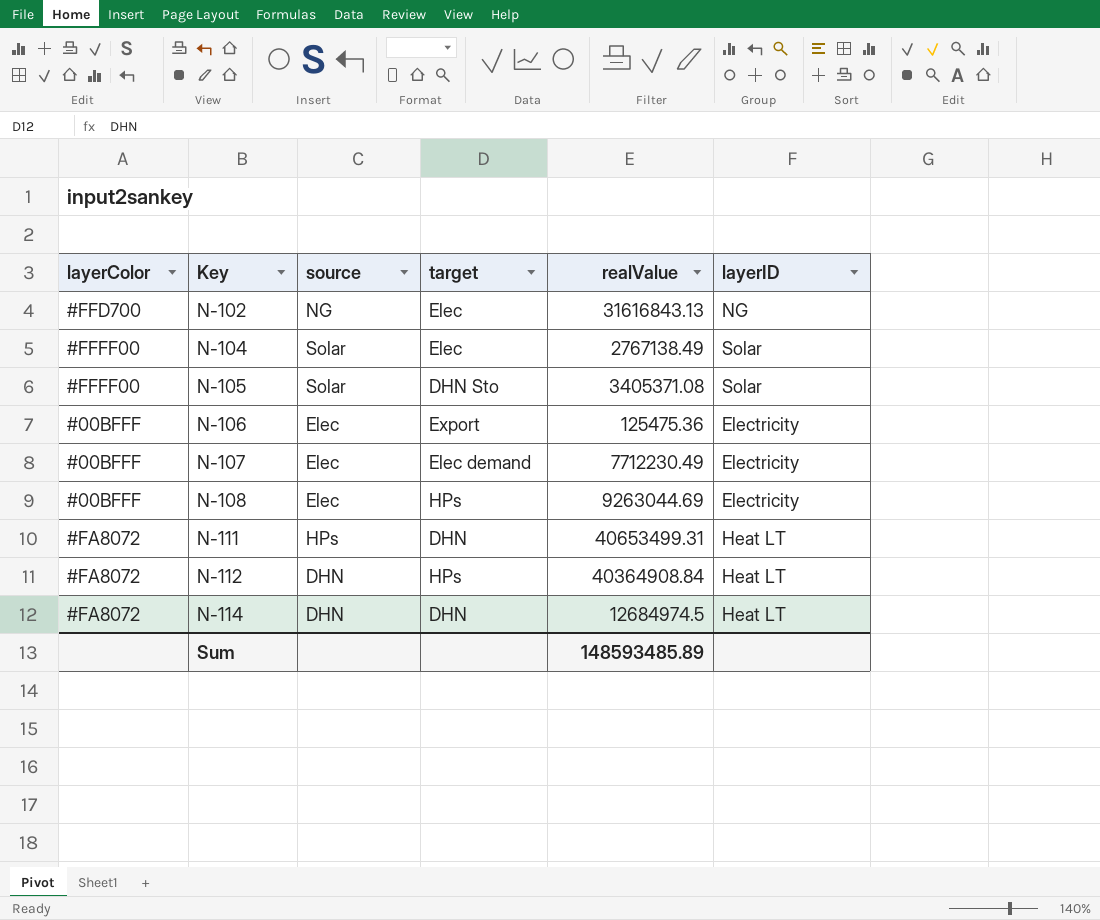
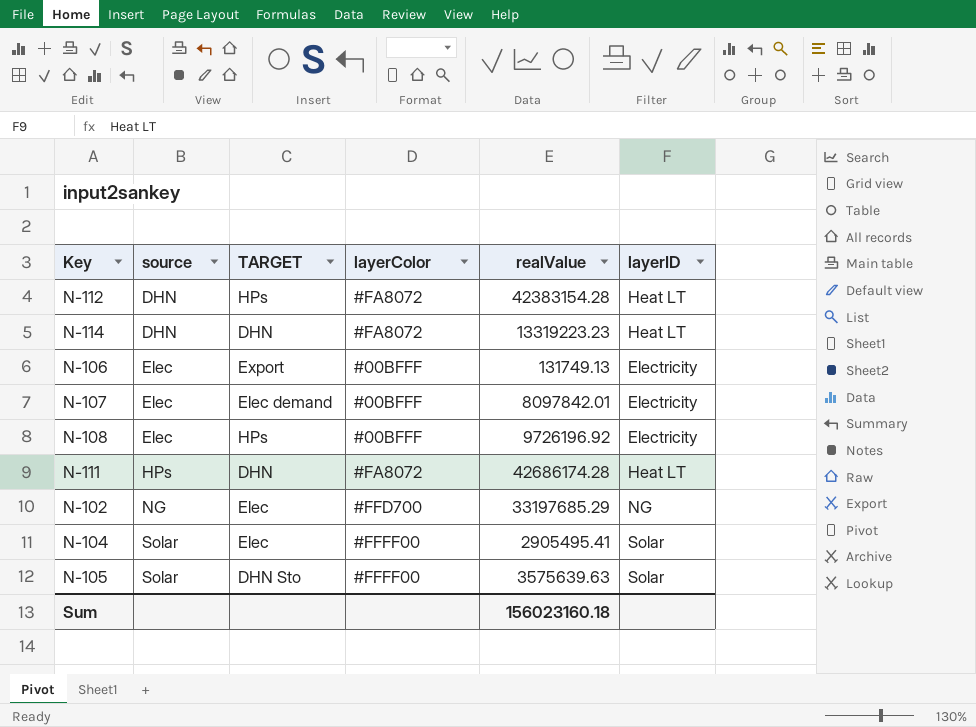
row order: Key ascending -> source ascending
column name: target -> TARGET
column layerColor | position: 1 -> 4
N-112 | realValue: 40364908.84 -> 42383154.28
N-114 | realValue: 12684974.5 -> 13319223.23
N-106 | realValue: 125475.36 -> 131749.13
N-107 | realValue: 7712230.49 -> 8097842.01
N-108 | realValue: 9263044.69 -> 9726196.92
N-111 | realValue: 40653499.31 -> 42686174.28
N-102 | realValue: 31616843.13 -> 33197685.29
N-104 | realValue: 2767138.49 -> 2905495.41
N-105 | realValue: 3405371.08 -> 3575639.63
Sum | realValue: 148593485.89 -> 156023160.18

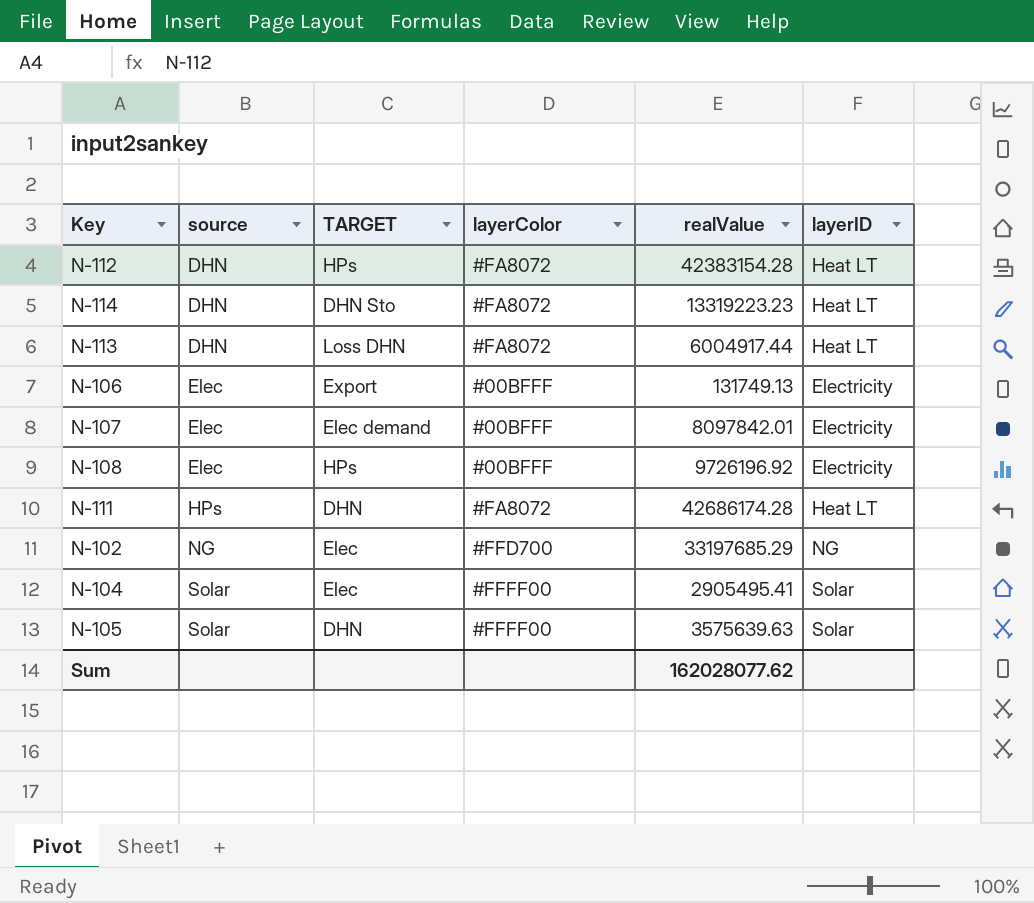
N-114 | TARGET: DHN -> DHN Sto
row N-113: none -> DHN | Loss DHN | #FA8072 | 6004917.44 | Heat LT
N-105 | TARGET: DHN Sto -> DHN
Sum | realValue: 156023160.18 -> 162028077.62

